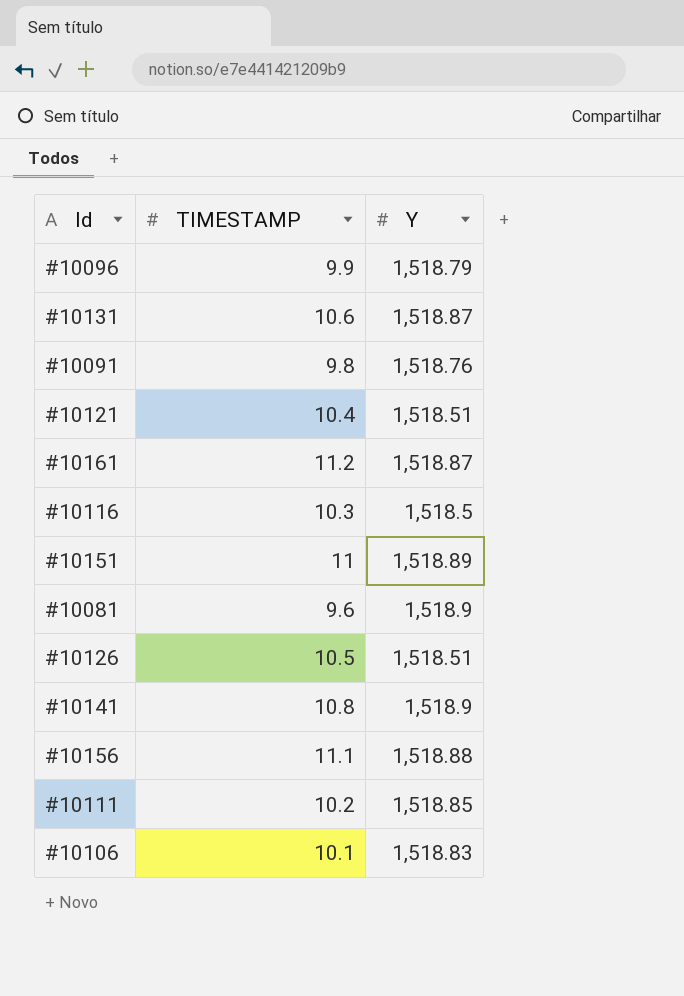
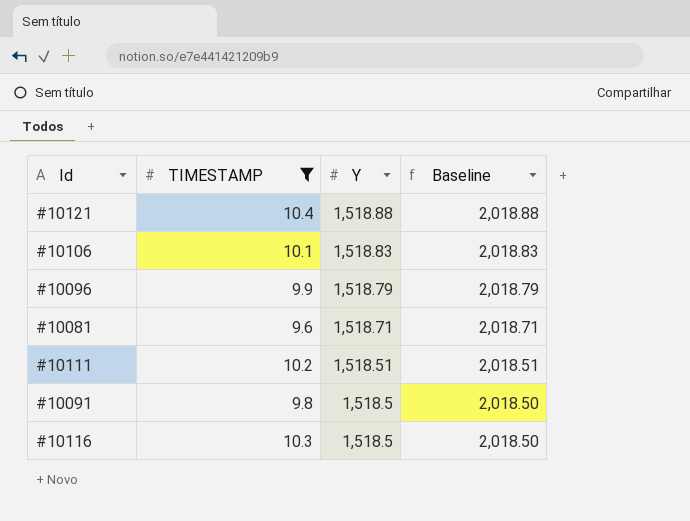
filter: none -> TIMESTAMP <= 10.4
row order: none -> Y descending
column Baseline | formula: none -> [Y] + 500
#10121 | Y: 1,518.51 -> 1,518.88
#10081 | Y: 1,518.9 -> 1,518.71
#10111 | Y: 1,518.85 -> 1,518.51
#10091 | Y: 1,518.76 -> 1,518.5

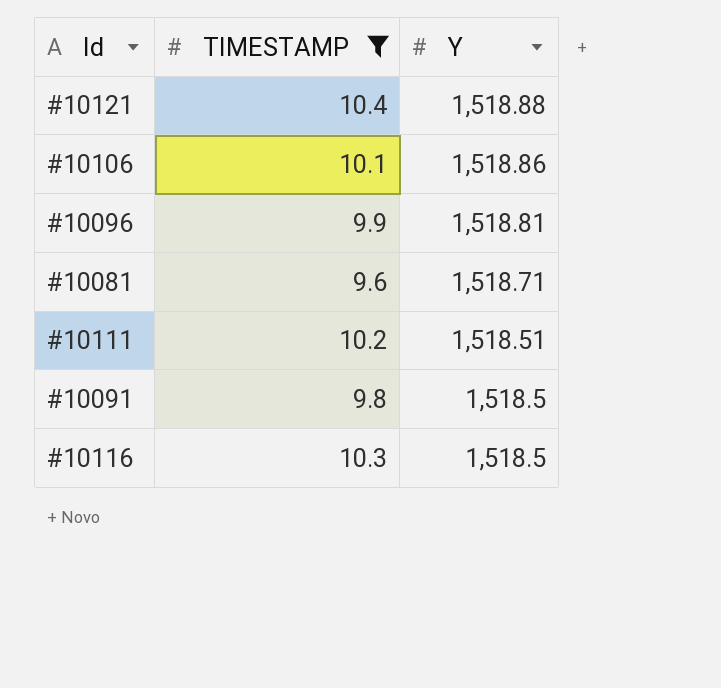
column Baseline | formula: [Y] + 500 -> none
#10106 | Y: 1,518.83 -> 1,518.86
#10096 | Y: 1,518.79 -> 1,518.81

